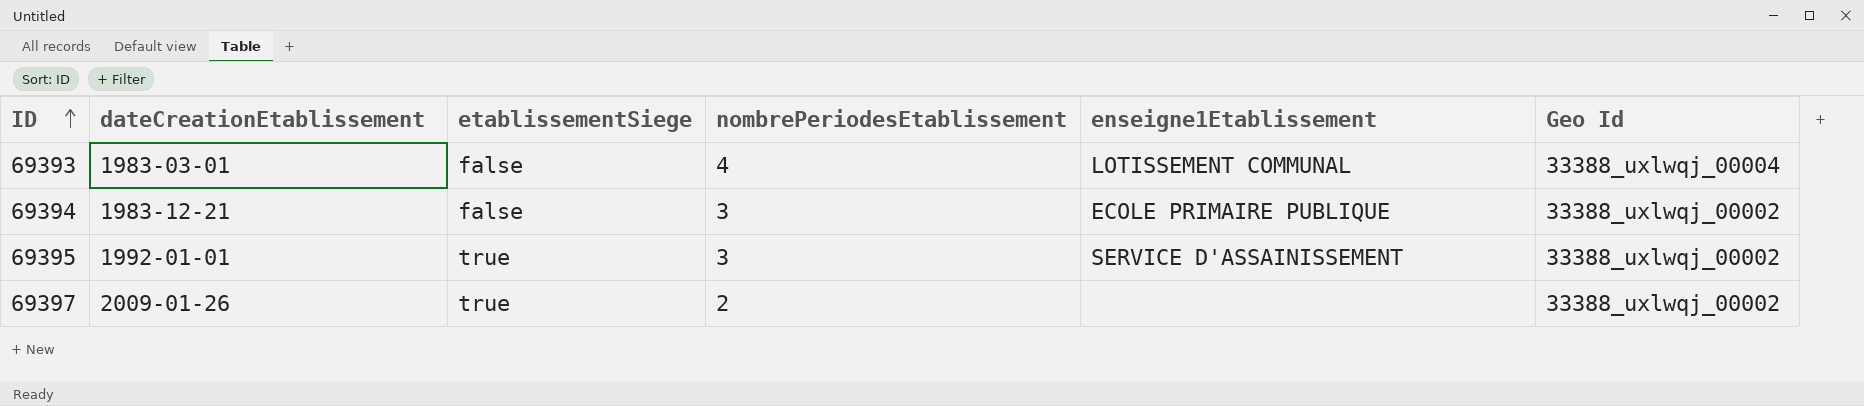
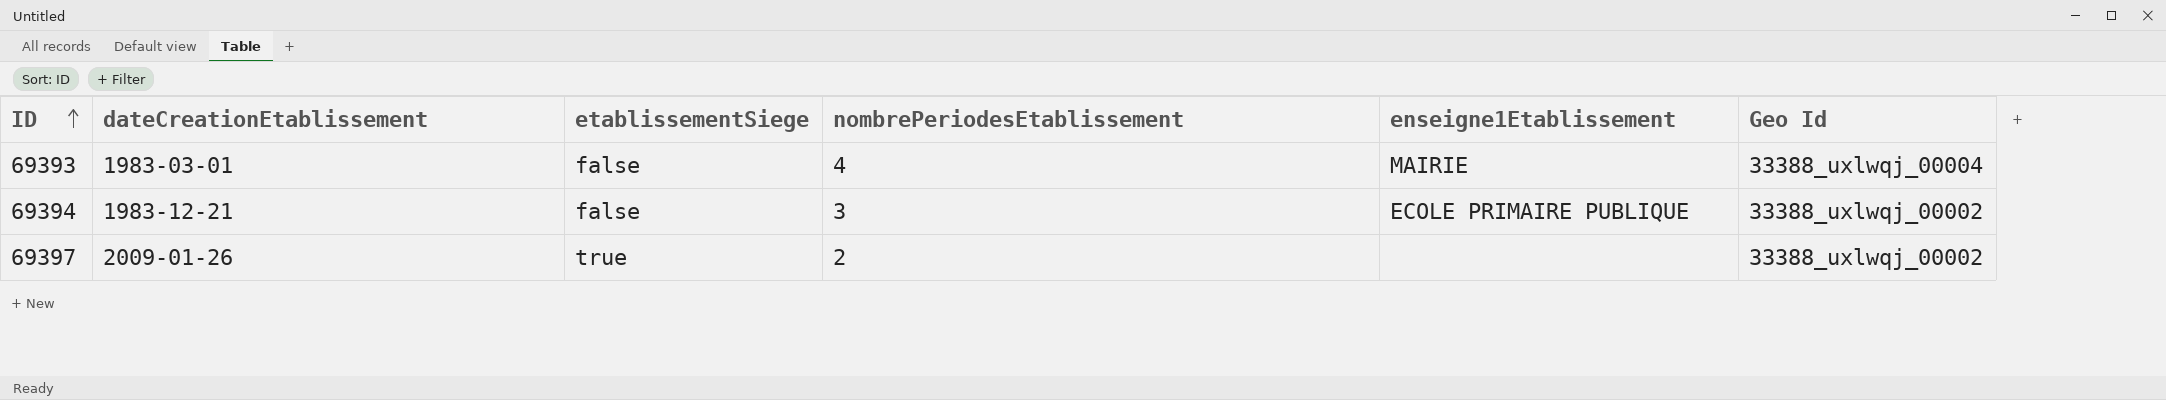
row 69395: 1992-01-01 | true | 3 | SERVICE D'ASSAINISSEMENT | 33388_uxlwqj_00002 -> none
69393 | enseigne1Etablissement: LOTISSEMENT COMMUNAL -> MAIRIE

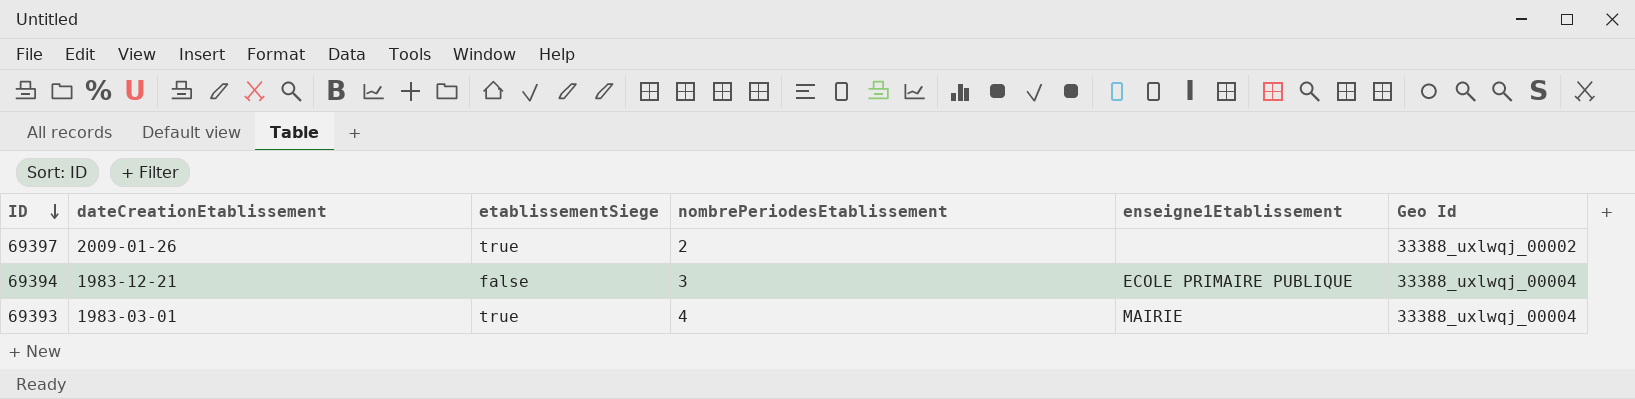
row order: ID ascending -> ID descending
69394 | Geo Id: 33388_uxlwqj_00002 -> 33388_uxlwqj_00004
69393 | etablissementSiege: false -> true

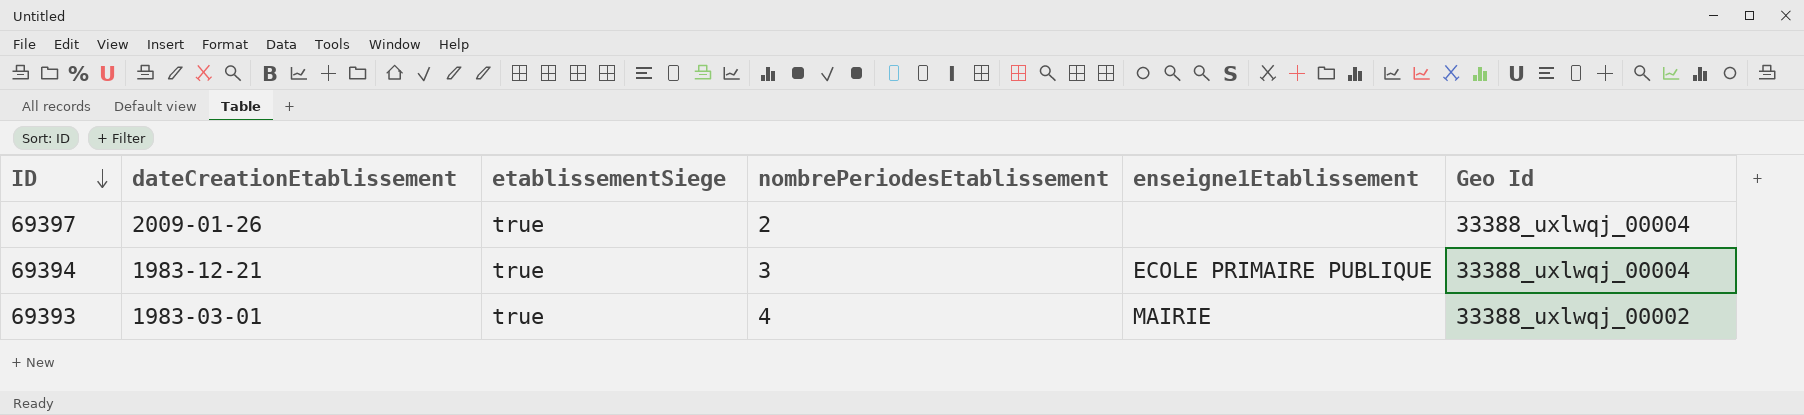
69397 | Geo Id: 33388_uxlwqj_00002 -> 33388_uxlwqj_00004
69394 | etablissementSiege: false -> true
69393 | Geo Id: 33388_uxlwqj_00004 -> 33388_uxlwqj_00002

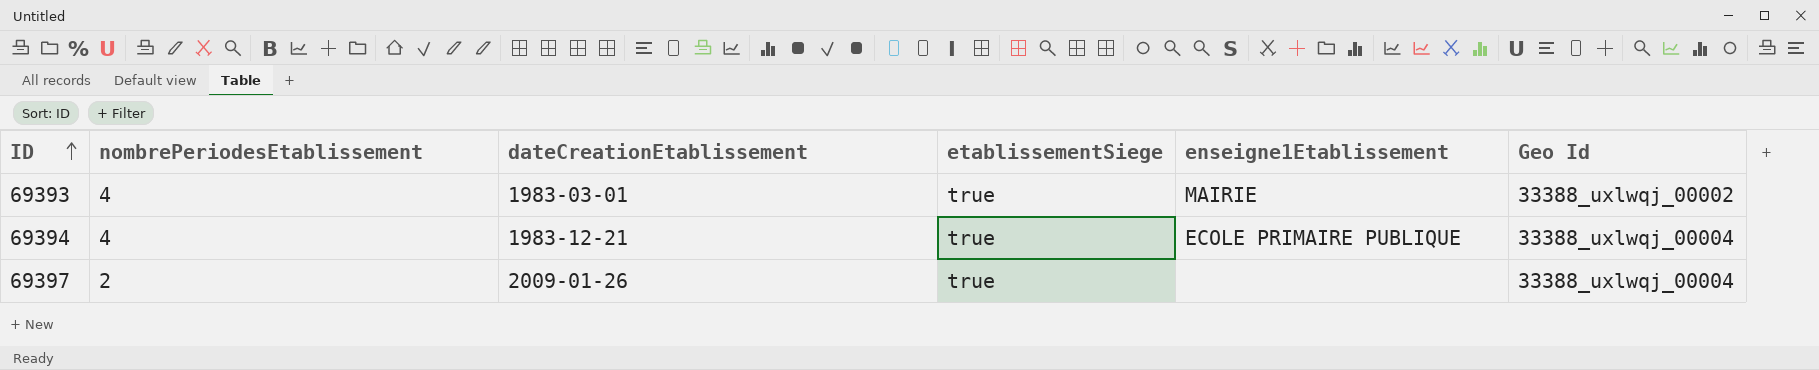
row order: ID descending -> ID ascending
column nombrePeriodesEtablissement | position: 4 -> 2
69394 | nombrePeriodesEtablissement: 3 -> 4

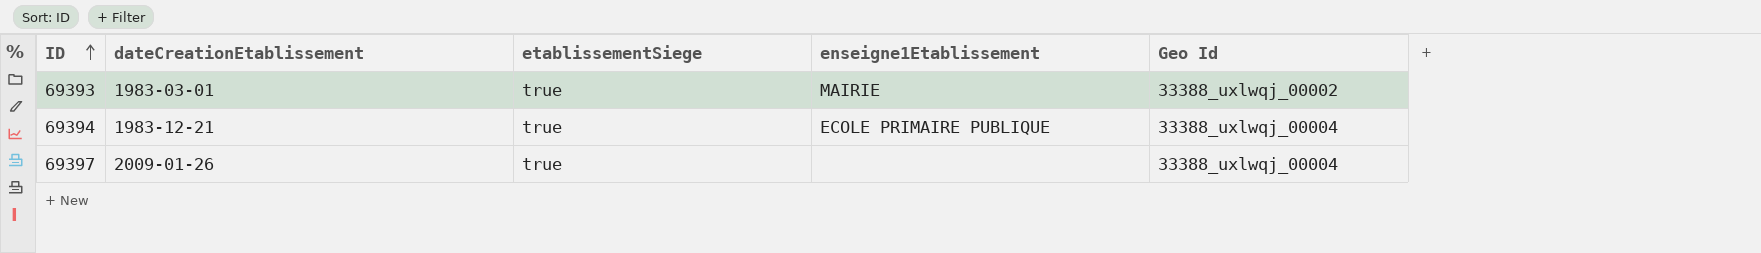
column nombrePeriodesEtablissement | position: 2 -> none

